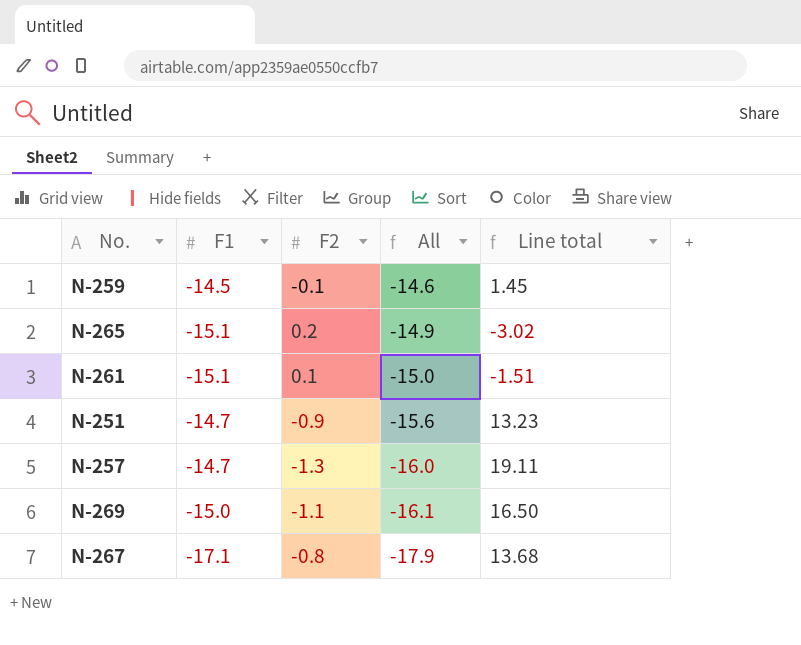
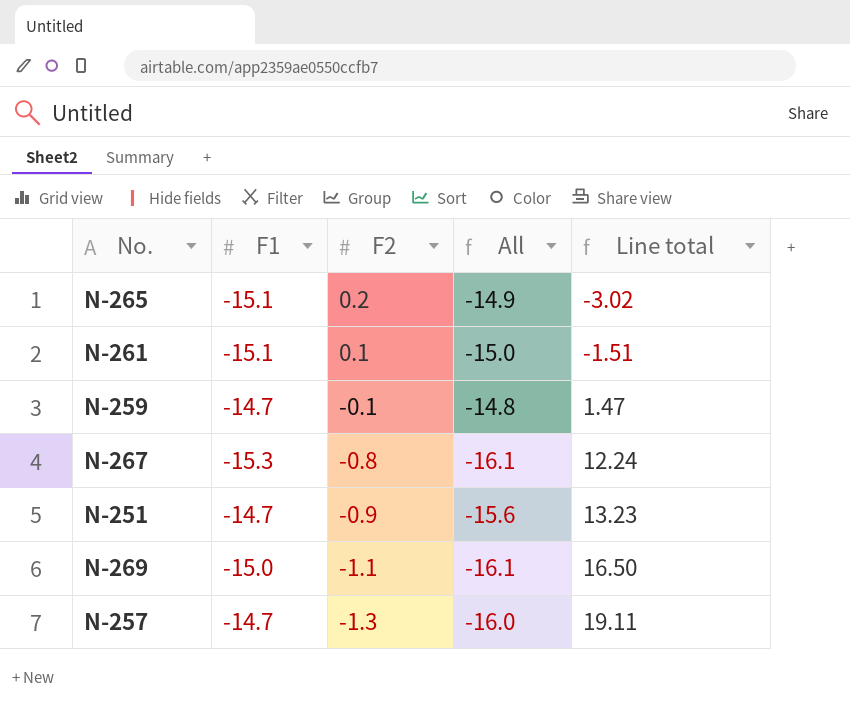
row order: All descending -> F2 descending
N-259 | F1: -14.5 -> -14.7
N-259 | All: -14.6 -> -14.8
N-259 | Line total: 1.45 -> 1.47
N-267 | F1: -17.1 -> -15.3
N-267 | All: -17.9 -> -16.1
N-267 | Line total: 13.68 -> 12.24

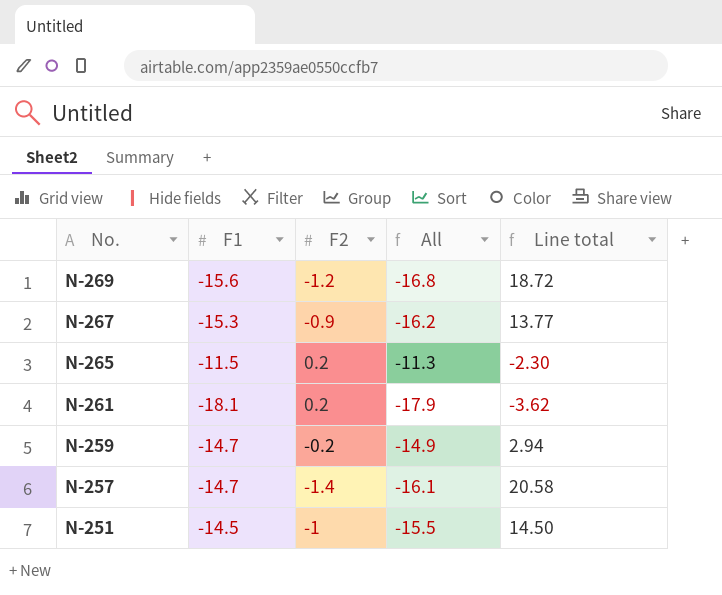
row order: F2 descending -> No. descending
N-269 | F1: -15.0 -> -15.6
N-269 | F2: -1.1 -> -1.2
N-269 | All: -16.1 -> -16.8
N-269 | Line total: 16.50 -> 18.72
N-267 | F2: -0.8 -> -0.9
N-267 | All: -16.1 -> -16.2
N-267 | Line total: 12.24 -> 13.77
N-265 | F1: -15.1 -> -11.5
N-265 | All: -14.9 -> -11.3
N-265 | Line total: -3.02 -> -2.30
N-261 | F1: -15.1 -> -18.1
N-261 | F2: 0.1 -> 0.2
N-261 | All: -15.0 -> -17.9
N-261 | Line total: -1.51 -> -3.62
N-259 | F2: -0.1 -> -0.2
N-259 | All: -14.8 -> -14.9
N-259 | Line total: 1.47 -> 2.94
N-257 | F2: -1.3 -> -1.4
N-257 | All: -16.0 -> -16.1
N-257 | Line total: 19.11 -> 20.58
N-251 | F1: -14.7 -> -14.5
N-251 | F2: -0.9 -> -1
N-251 | All: -15.6 -> -15.5
N-251 | Line total: 13.23 -> 14.50

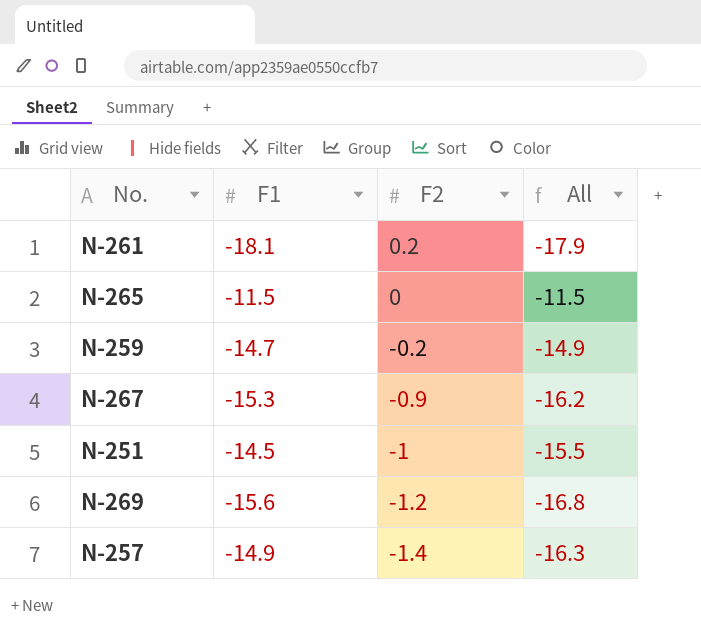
row order: No. descending -> F2 descending
column Line total | formula: [F1] * [F2] -> none
N-265 | F2: 0.2 -> 0
N-265 | All: -11.3 -> -11.5
N-257 | F1: -14.7 -> -14.9
N-257 | All: -16.1 -> -16.3

